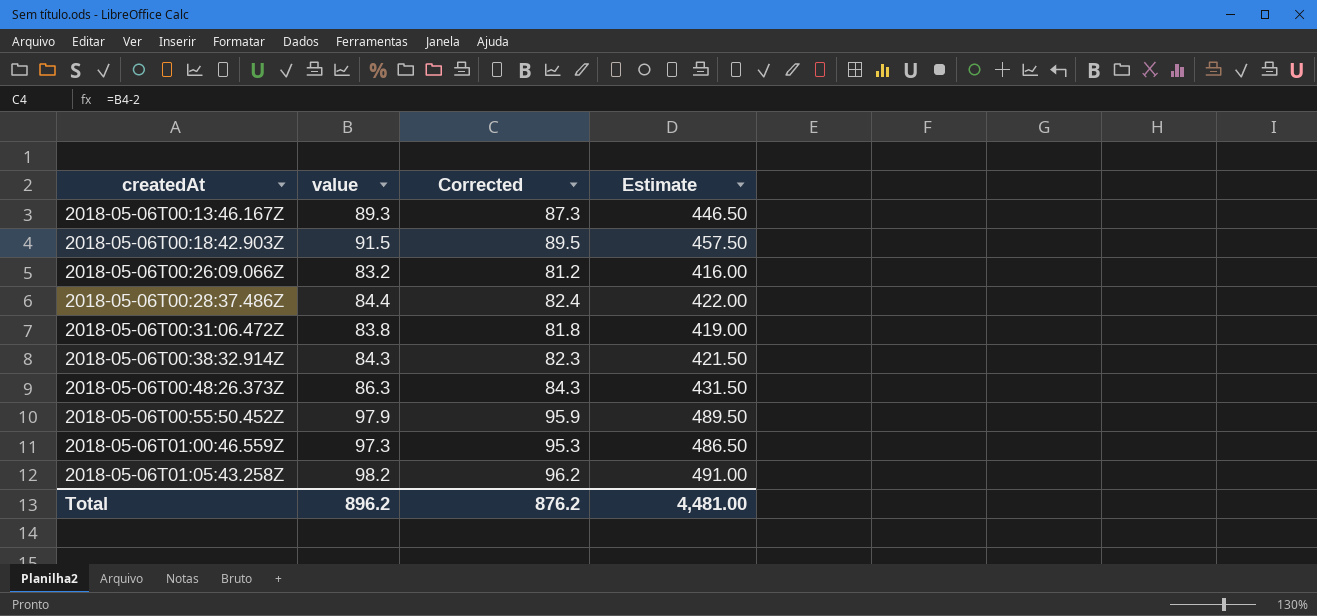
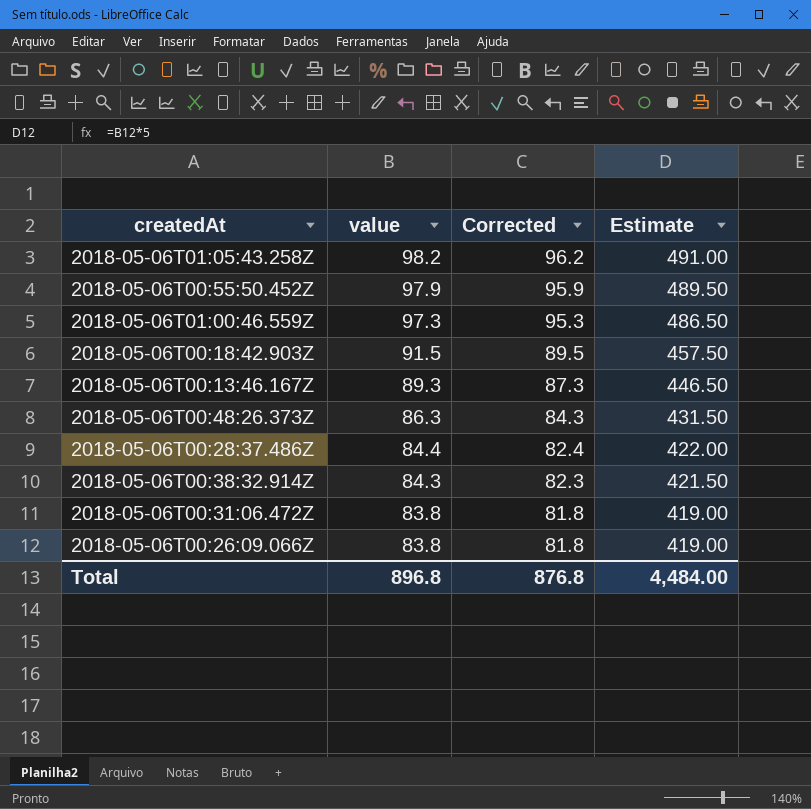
row order: createdAt ascending -> value descending
2018-05-06T00:26:09.066Z | value: 83.2 -> 83.8
2018-05-06T00:26:09.066Z | Corrected: 81.2 -> 81.8
2018-05-06T00:26:09.066Z | Estimate: 416.00 -> 419.00
Total | value: 896.2 -> 896.8
Total | Corrected: 876.2 -> 876.8
Total | Estimate: 4,481.00 -> 4,484.00

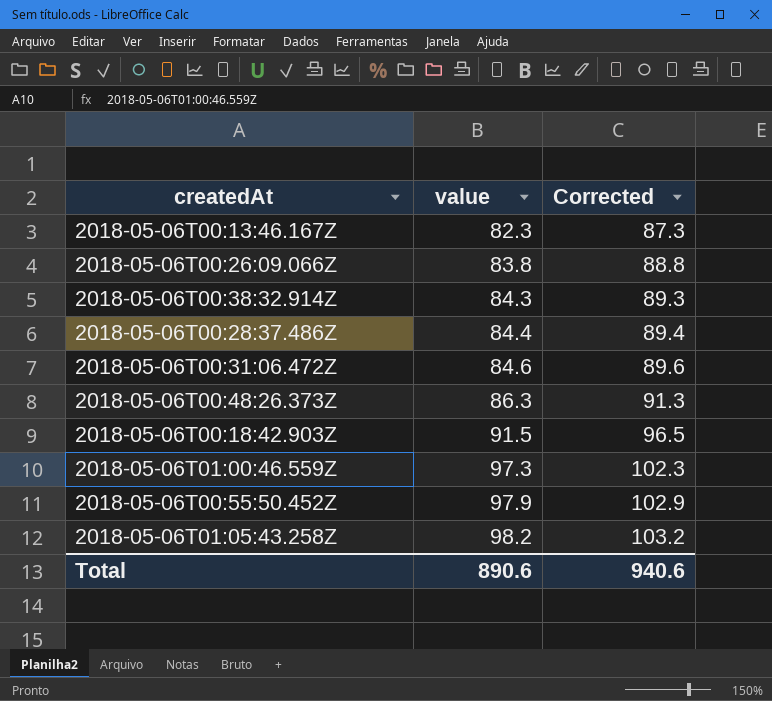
row order: value descending -> value ascending
column Estimate | formula: [value] * 5 -> none
column Corrected | formula: [value] - 2 -> [value] + 5
2018-05-06T00:13:46.167Z | value: 89.3 -> 82.3
2018-05-06T00:31:06.472Z | value: 83.8 -> 84.6
Total | value: 896.8 -> 890.6
Total | Corrected: 876.8 -> 940.6

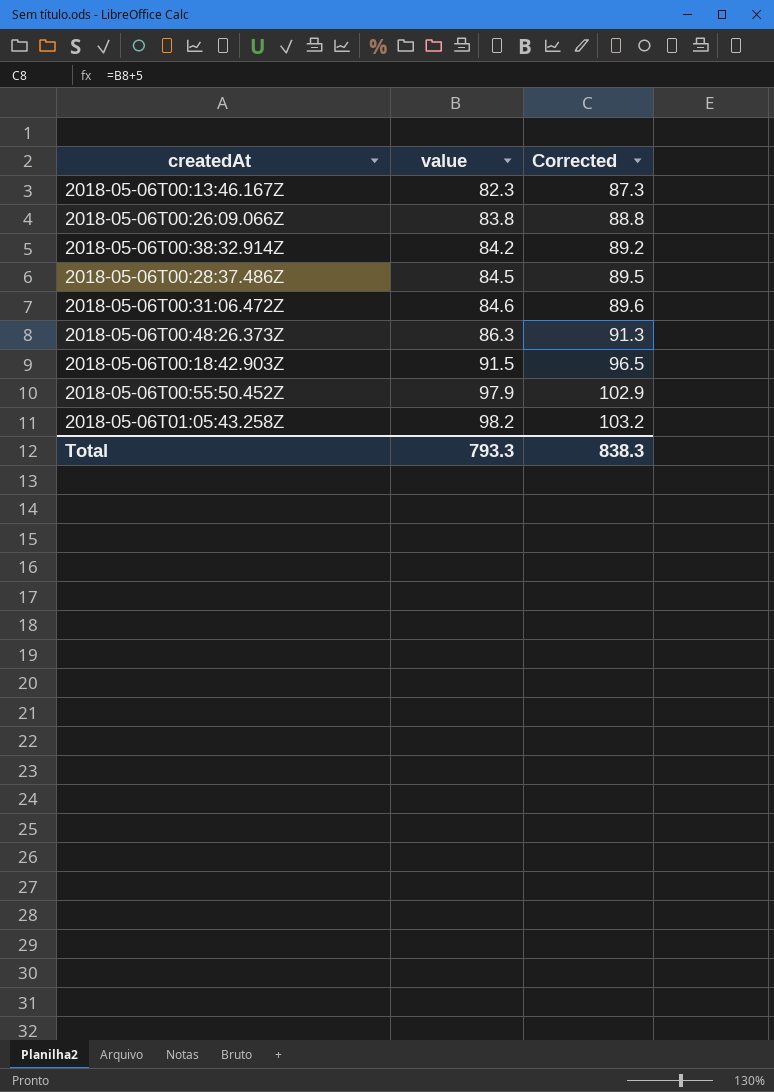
row 2018-05-06T01:00:46.559Z: 97.3 | 102.3 -> none
2018-05-06T00:38:32.914Z | value: 84.3 -> 84.2
2018-05-06T00:38:32.914Z | Corrected: 89.3 -> 89.2
2018-05-06T00:28:37.486Z | value: 84.4 -> 84.5
2018-05-06T00:28:37.486Z | Corrected: 89.4 -> 89.5
Total | value: 890.6 -> 793.3
Total | Corrected: 940.6 -> 838.3

